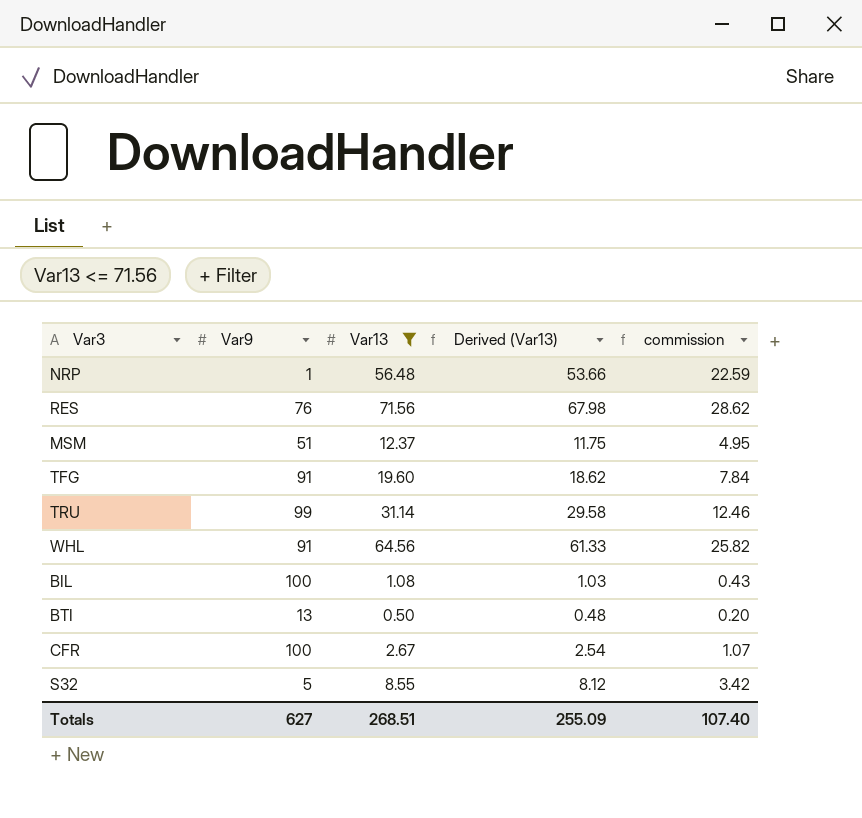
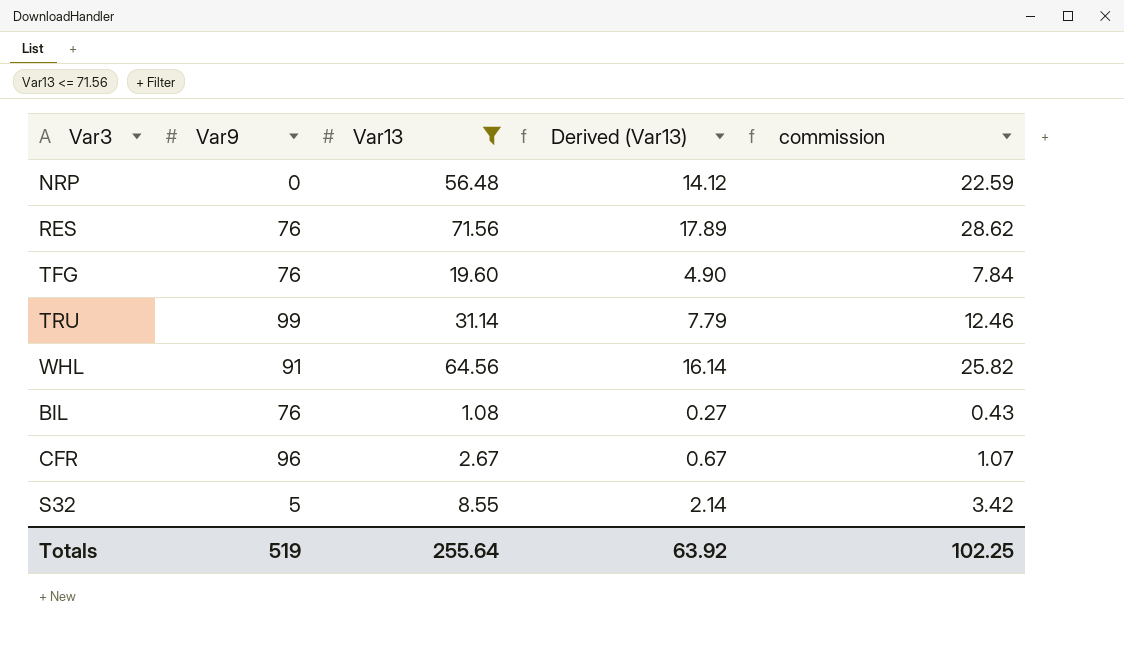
column Derived (Var13) | formula: [Var13] * 0.95 -> [Var13] * 0.25
row MSM: 51 | 12.37 | 11.75 | 4.95 -> none
row BTI: 13 | 0.50 | 0.48 | 0.20 -> none
NRP | Var9: 1 -> 0
TFG | Var9: 91 -> 76
BIL | Var9: 100 -> 76
CFR | Var9: 100 -> 96
Totals | Var9: 627 -> 519
Totals | Var13: 268.51 -> 255.64
Totals | Derived (Var13): 255.09 -> 63.92
Totals | commission: 107.40 -> 102.25

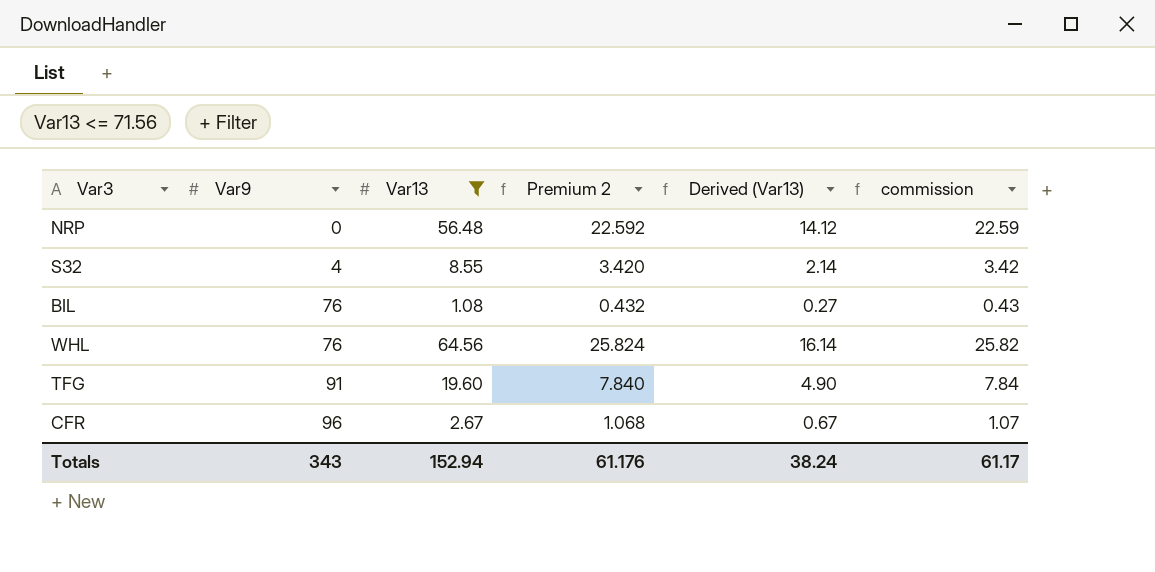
row order: none -> Var9 ascending
column Premium 2 | formula: none -> [Var13] * 0.4
row RES: 76 | 71.56 | 17.89 | 28.62 -> none
row TRU: 99 | 31.14 | 7.79 | 12.46 -> none
S32 | Var9: 5 -> 4
WHL | Var9: 91 -> 76
TFG | Var9: 76 -> 91
Totals | Var9: 519 -> 343
Totals | Var13: 255.64 -> 152.94
Totals | Derived (Var13): 63.92 -> 38.24
Totals | commission: 102.25 -> 61.17

